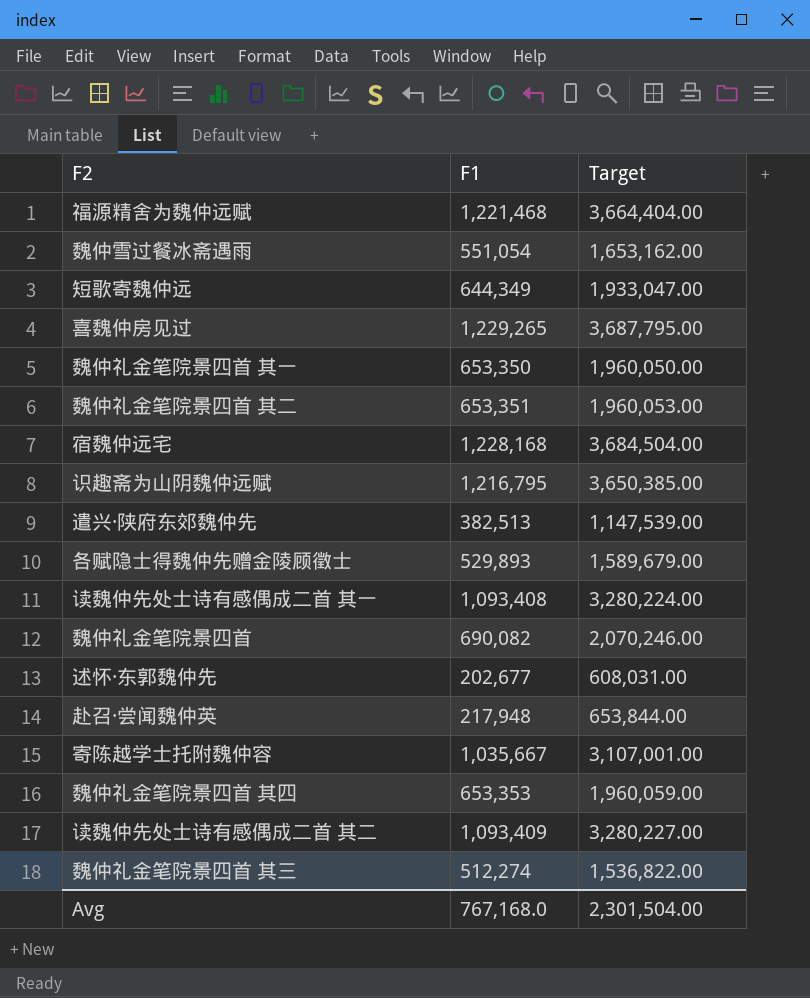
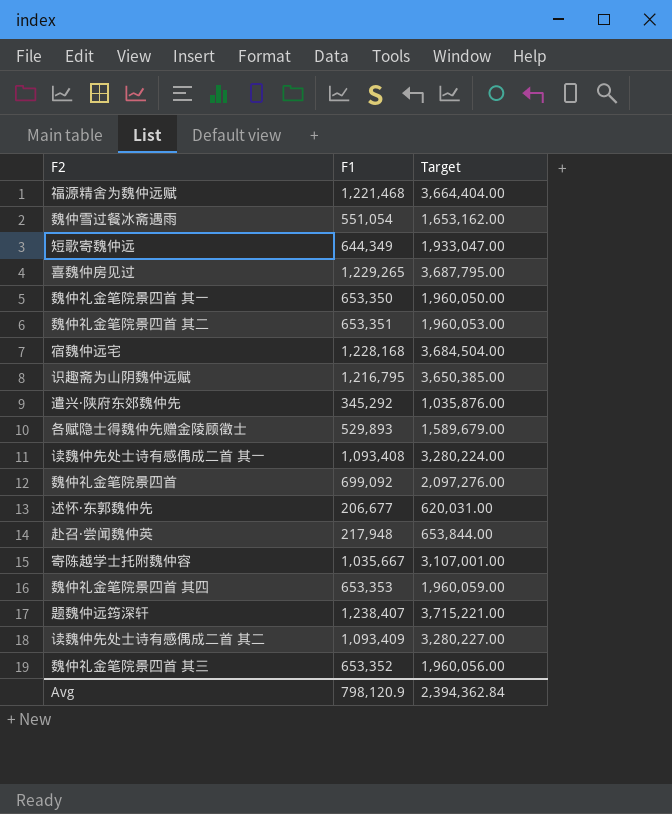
遣兴·陕府东郊魏仲先 | F1: 382,513 -> 345,292
遣兴·陕府东郊魏仲先 | Target: 1,147,539.00 -> 1,035,876.00
魏仲礼金笔院景四首 | F1: 690,082 -> 699,092
魏仲礼金笔院景四首 | Target: 2,070,246.00 -> 2,097,276.00
述怀·东郭魏仲先 | F1: 202,677 -> 206,677
述怀·东郭魏仲先 | Target: 608,031.00 -> 620,031.00
row 题魏仲远筠深轩: none -> 1,238,407 | 3,715,221.00
魏仲礼金笔院景四首 其三 | F1: 512,274 -> 653,352
魏仲礼金笔院景四首 其三 | Target: 1,536,822.00 -> 1,960,056.00
Avg | F1: 767,168.0 -> 798,120.9
Avg | Target: 2,301,504.00 -> 2,394,362.84

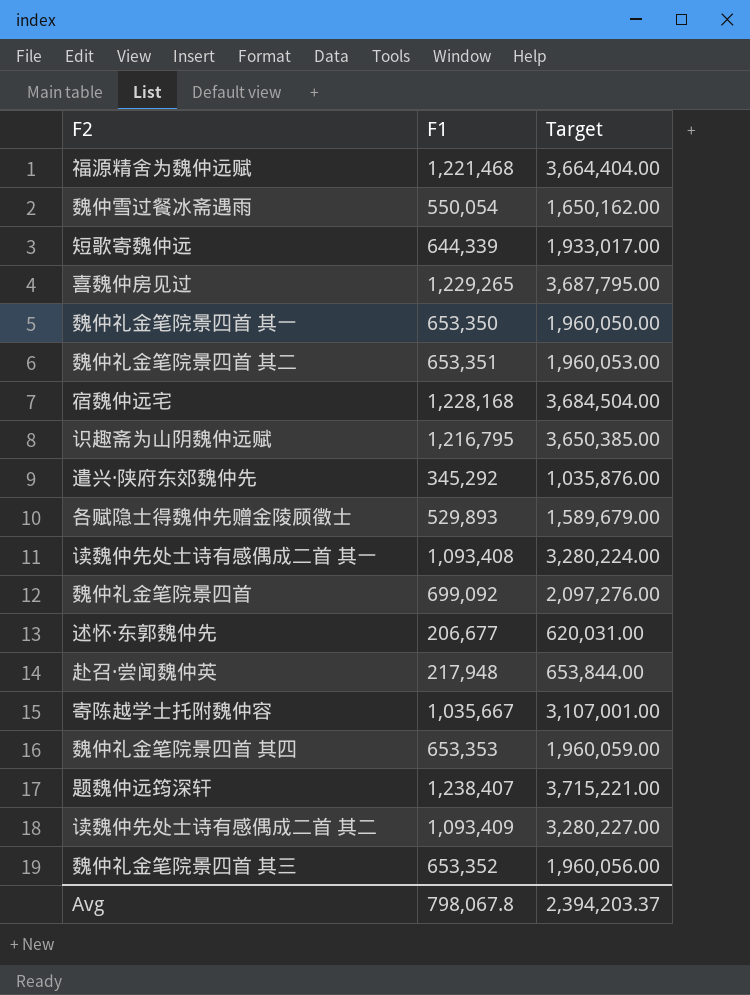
魏仲雪过餐冰斋遇雨 | F1: 551,054 -> 550,054
魏仲雪过餐冰斋遇雨 | Target: 1,653,162.00 -> 1,650,162.00
短歌寄魏仲远 | F1: 644,349 -> 644,339
短歌寄魏仲远 | Target: 1,933,047.00 -> 1,933,017.00
Avg | F1: 798,120.9 -> 798,067.8
Avg | Target: 2,394,362.84 -> 2,394,203.37

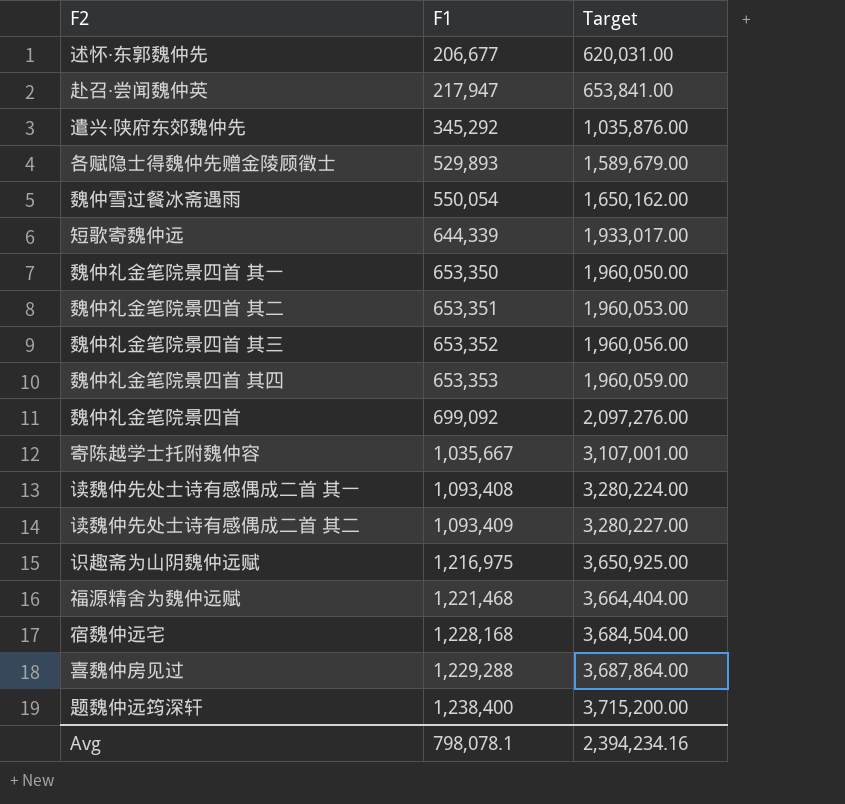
row order: none -> F1 ascending
赴召·尝闻魏仲英 | F1: 217,948 -> 217,947
赴召·尝闻魏仲英 | Target: 653,844.00 -> 653,841.00
识趣斋为山阴魏仲远赋 | F1: 1,216,795 -> 1,216,975
识趣斋为山阴魏仲远赋 | Target: 3,650,385.00 -> 3,650,925.00
喜魏仲房见过 | F1: 1,229,265 -> 1,229,288
喜魏仲房见过 | Target: 3,687,795.00 -> 3,687,864.00
题魏仲远筠深轩 | F1: 1,238,407 -> 1,238,400
题魏仲远筠深轩 | Target: 3,715,221.00 -> 3,715,200.00
Avg | F1: 798,067.8 -> 798,078.1
Avg | Target: 2,394,203.37 -> 2,394,234.16

